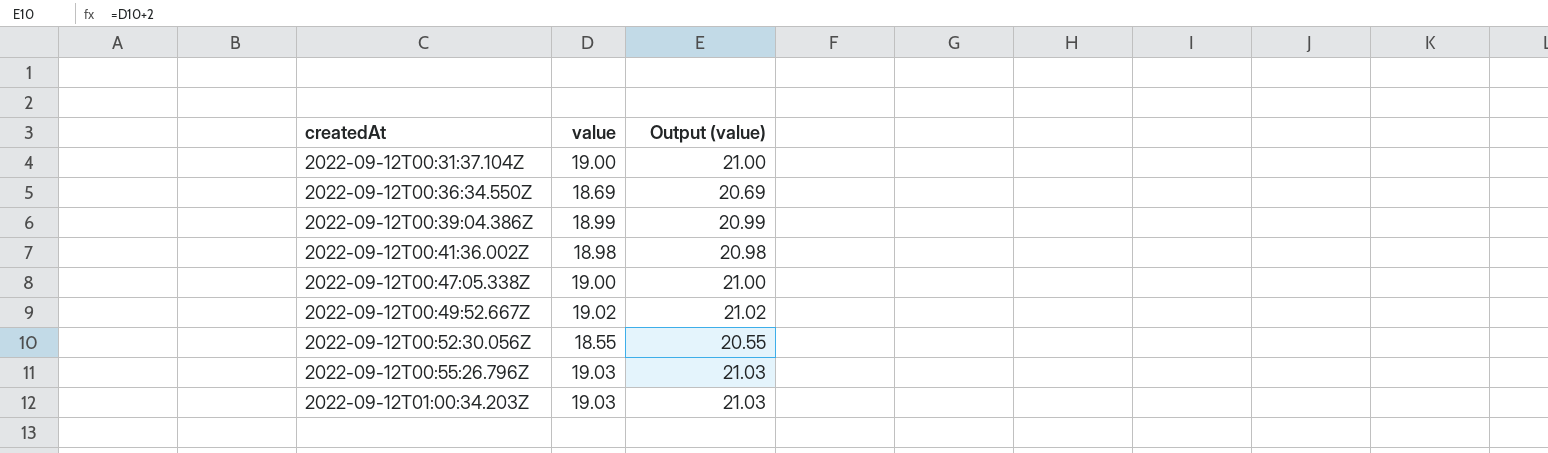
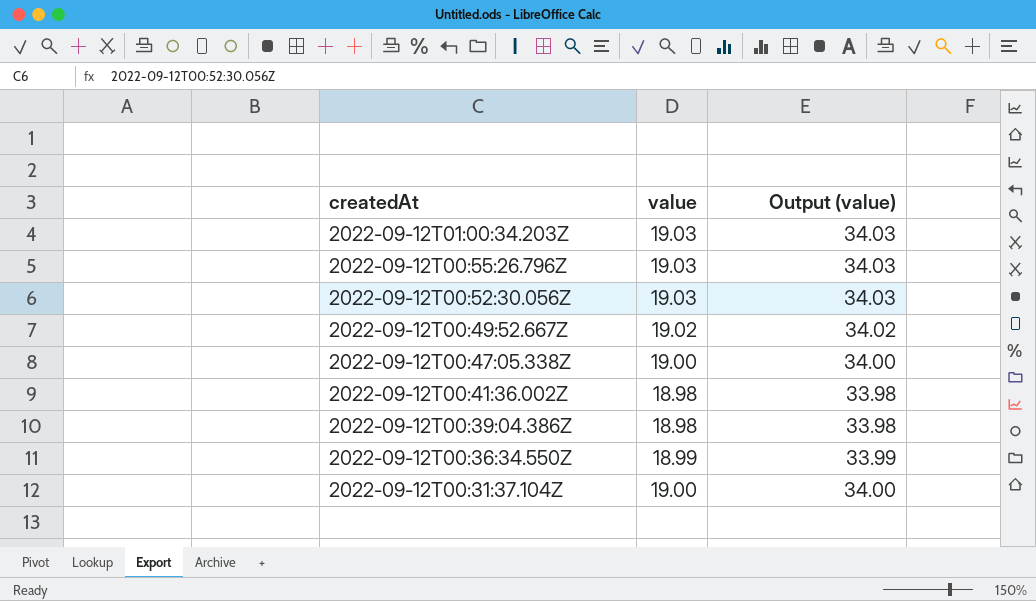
row order: createdAt ascending -> createdAt descending
column Output (value) | formula: [value] + 2 -> [value] + 15
2022-09-12T00:52:30.056Z | value: 18.55 -> 19.03
2022-09-12T00:39:04.386Z | value: 18.99 -> 18.98
2022-09-12T00:36:34.550Z | value: 18.69 -> 18.99

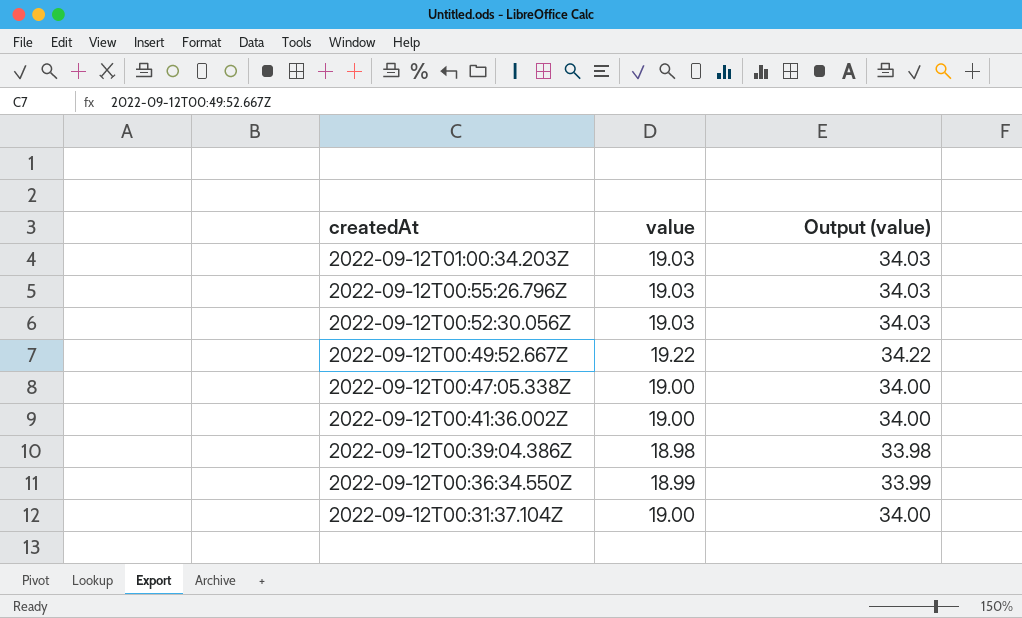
2022-09-12T00:49:52.667Z | value: 19.02 -> 19.22
2022-09-12T00:49:52.667Z | Output (value): 34.02 -> 34.22
2022-09-12T00:41:36.002Z | value: 18.98 -> 19.00
2022-09-12T00:41:36.002Z | Output (value): 33.98 -> 34.00

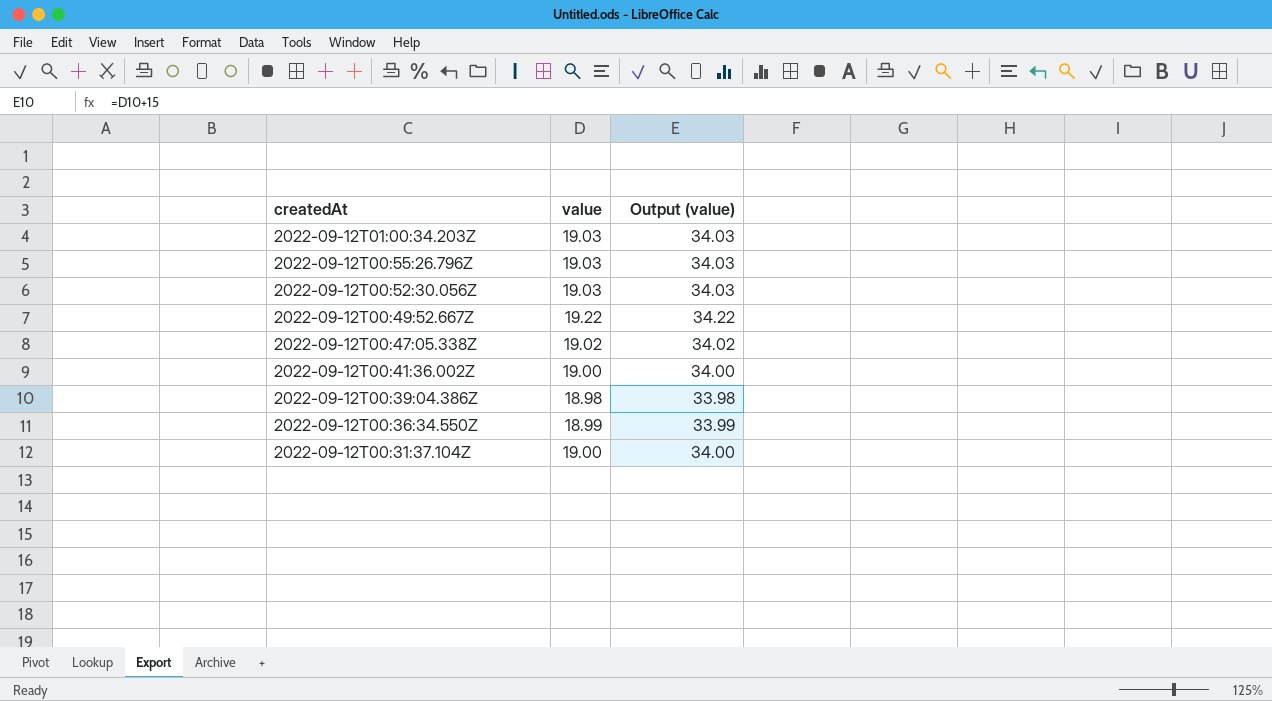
2022-09-12T00:47:05.338Z | value: 19.00 -> 19.02
2022-09-12T00:47:05.338Z | Output (value): 34.00 -> 34.02

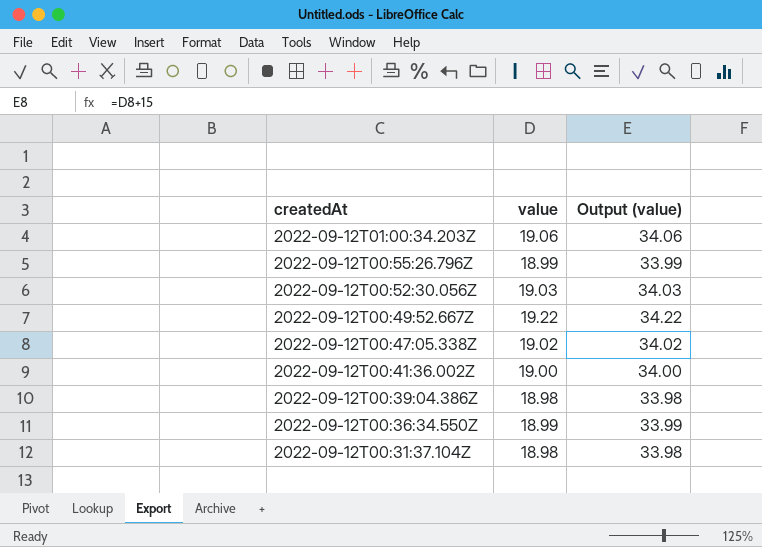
2022-09-12T01:00:34.203Z | value: 19.03 -> 19.06
2022-09-12T01:00:34.203Z | Output (value): 34.03 -> 34.06
2022-09-12T00:55:26.796Z | value: 19.03 -> 18.99
2022-09-12T00:55:26.796Z | Output (value): 34.03 -> 33.99
2022-09-12T00:31:37.104Z | value: 19.00 -> 18.98
2022-09-12T00:31:37.104Z | Output (value): 34.00 -> 33.98

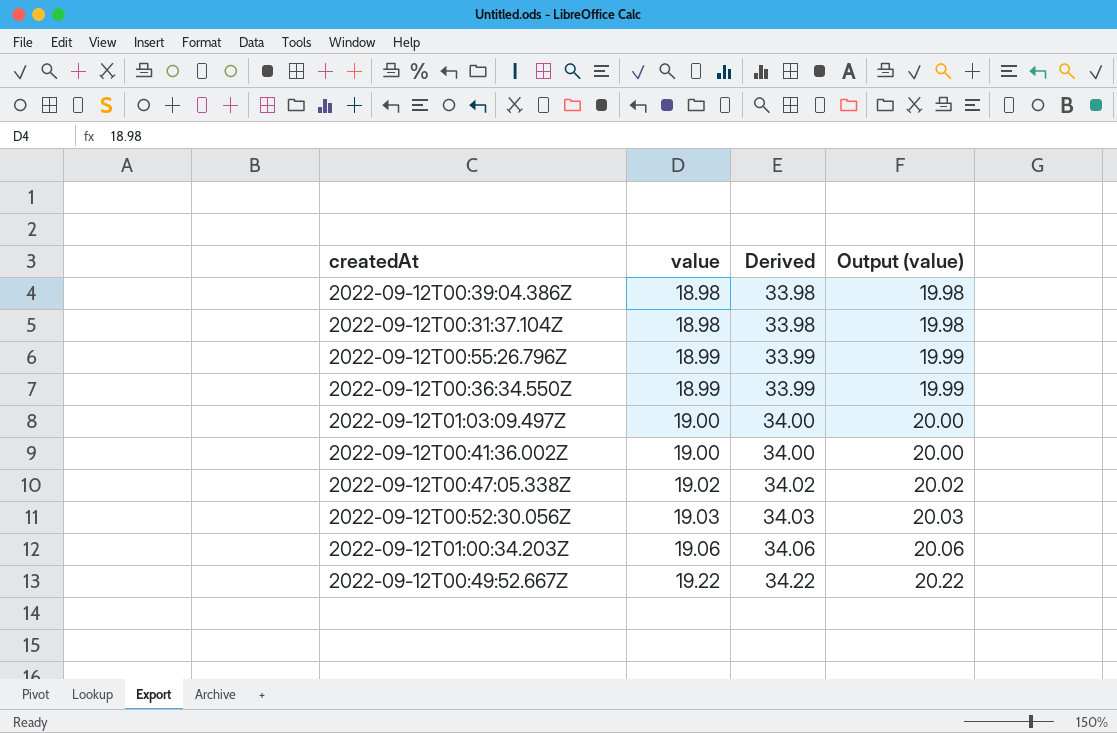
row order: createdAt descending -> value ascending
column Derived | formula: none -> [value] + 15
column Output (value) | formula: [value] + 15 -> [value] + 1
row 2022-09-12T01:03:09.497Z: none -> 19.00 | 34.00 | 20.00

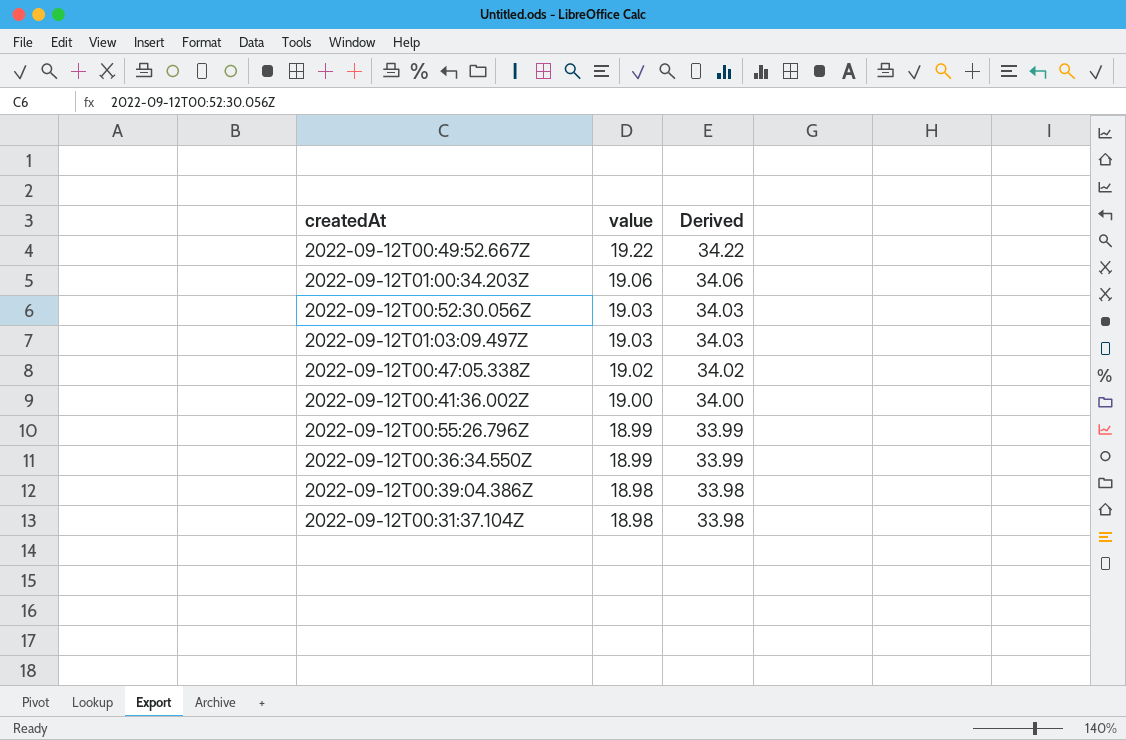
row order: value ascending -> value descending
column Output (value) | formula: [value] + 1 -> none
2022-09-12T01:03:09.497Z | value: 19.00 -> 19.03
2022-09-12T01:03:09.497Z | Derived: 34.00 -> 34.03

